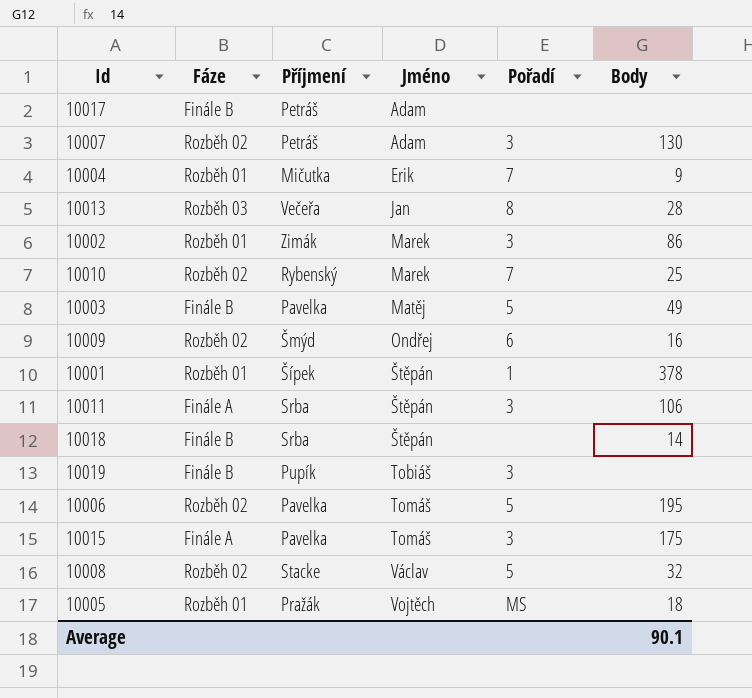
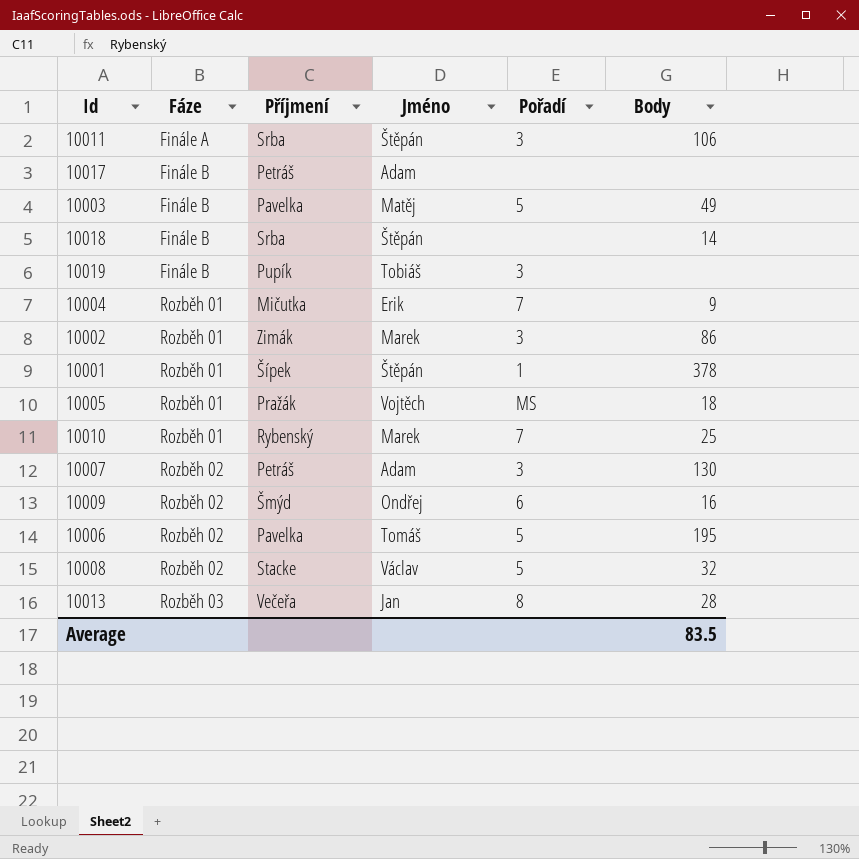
row order: Jméno ascending -> Fáze ascending
row 10015: Finále A | Pavelka | Tomáš | 3 | 175 -> none
10010 | Fáze: Rozběh 02 -> Rozběh 01
Average | Body: 90.1 -> 83.5

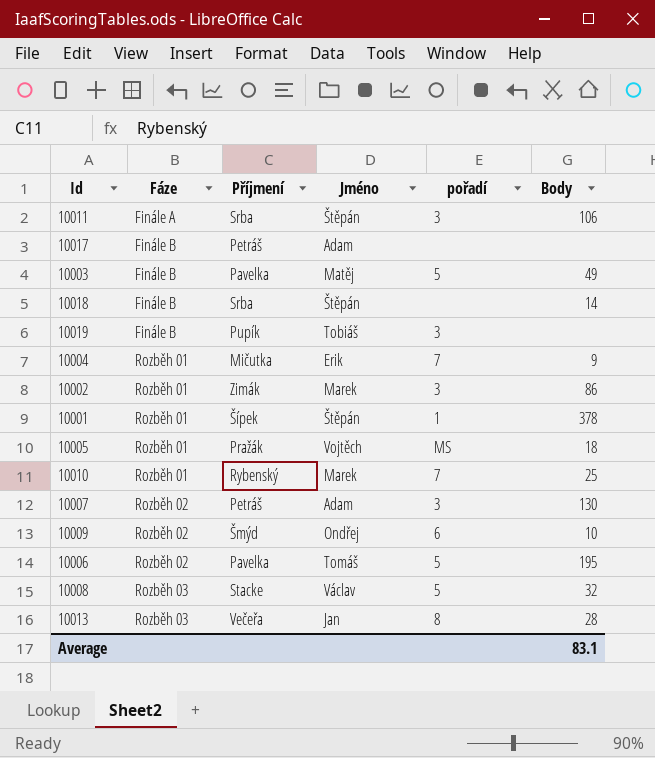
column name: Pořadí -> pořadí
10009 | Body: 16 -> 10
10008 | Fáze: Rozběh 02 -> Rozběh 03
Average | Body: 83.5 -> 83.1

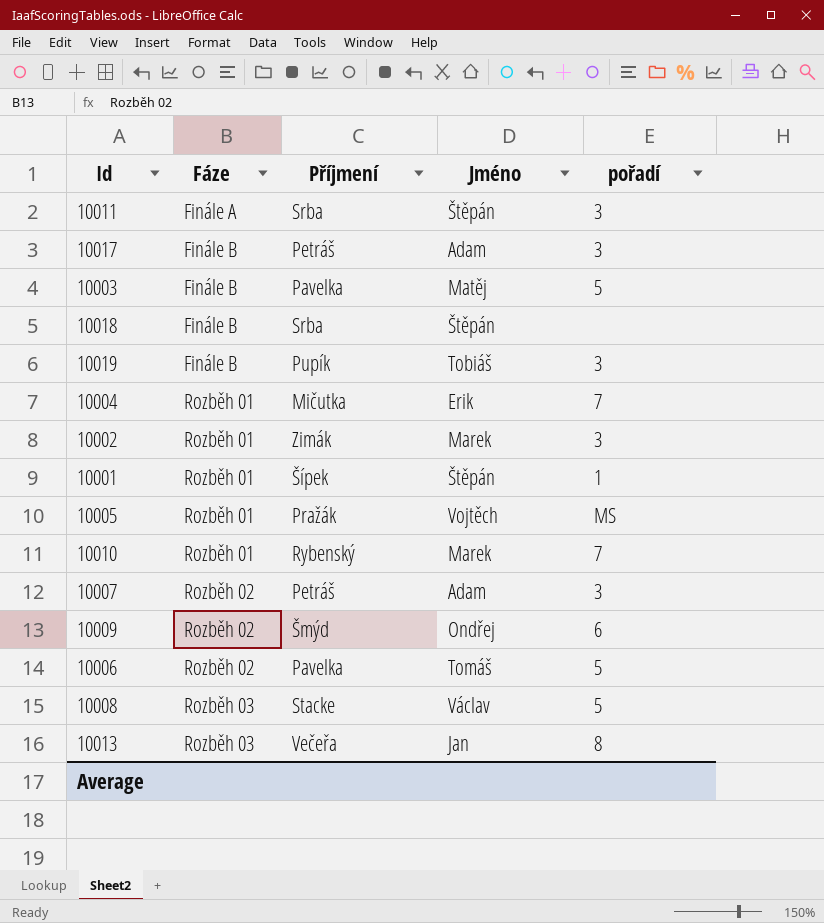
column Body | position: 6 -> none
10017 | pořadí: none -> 3

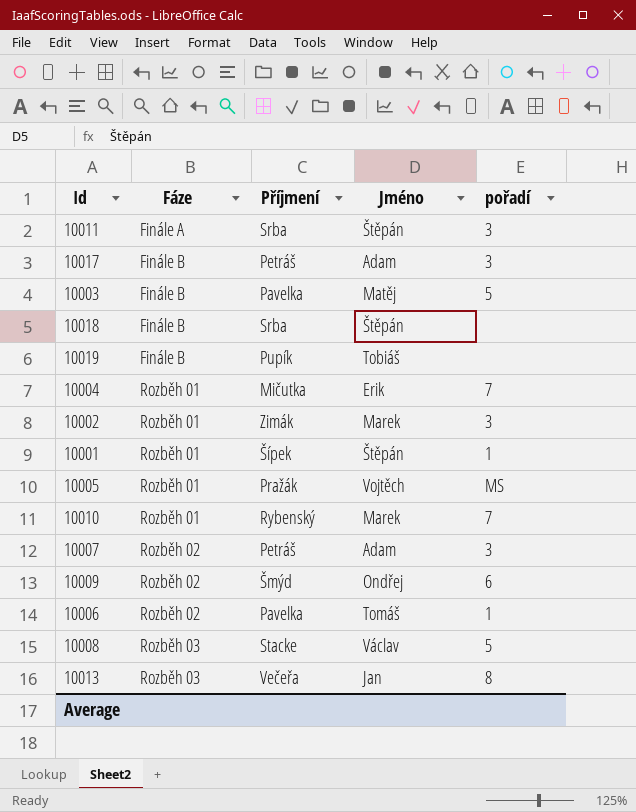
10019 | pořadí: 3 -> none
10006 | pořadí: 5 -> 1

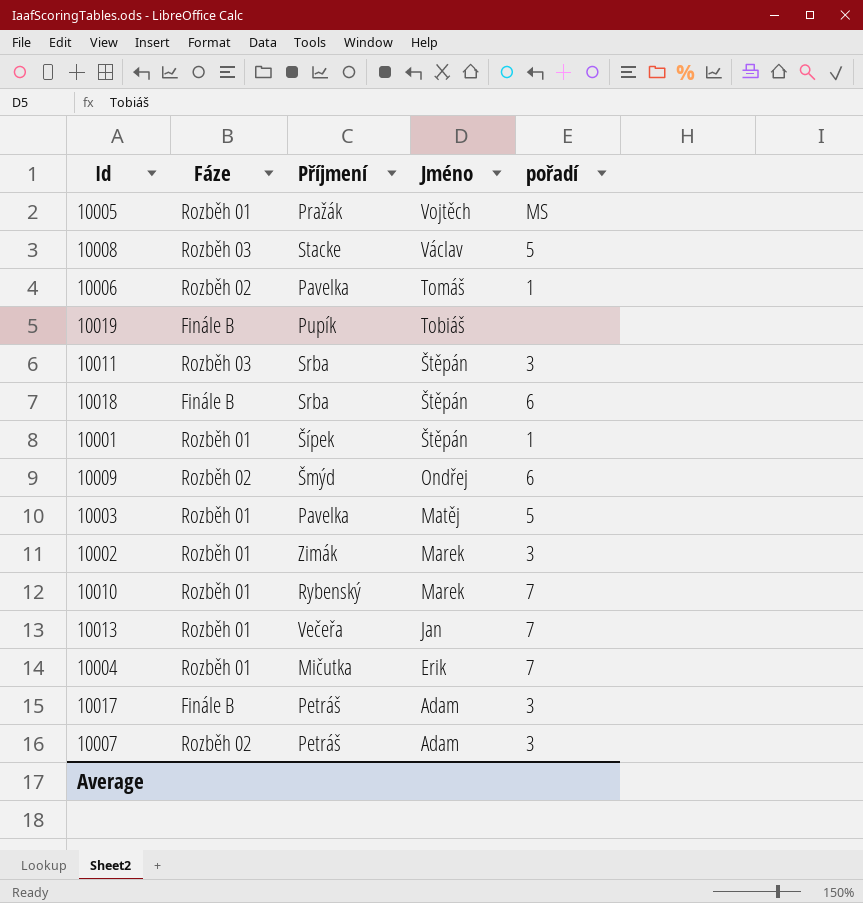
row order: Fáze ascending -> Jméno descending
10011 | Fáze: Finále A -> Rozběh 03
10018 | pořadí: none -> 6
10003 | Fáze: Finále B -> Rozběh 01
10013 | Fáze: Rozběh 03 -> Rozběh 01
10013 | pořadí: 8 -> 7

